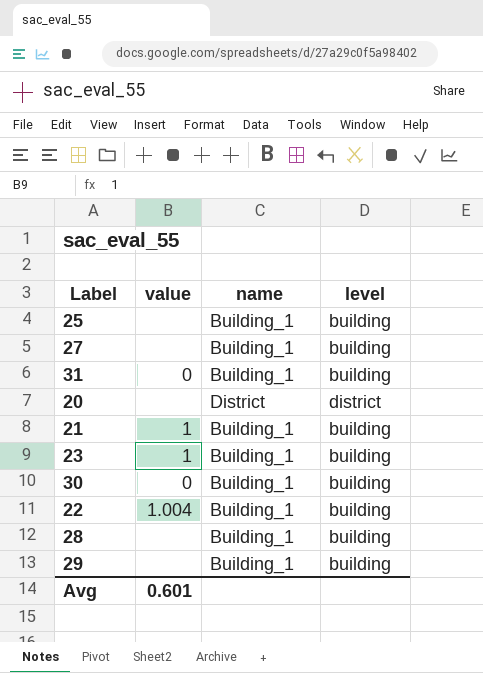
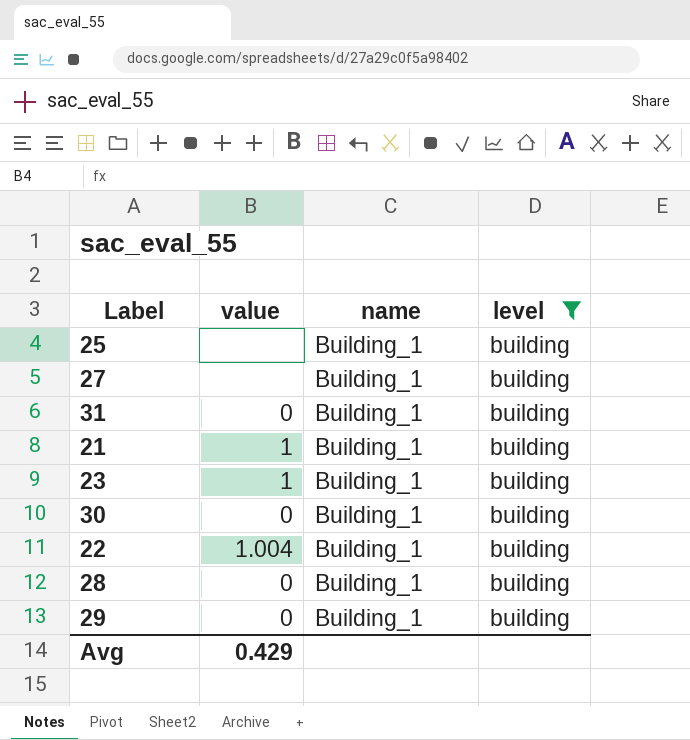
filter: none -> level = building
28 | value: none -> 0
29 | value: none -> 0
Avg | value: 0.601 -> 0.429

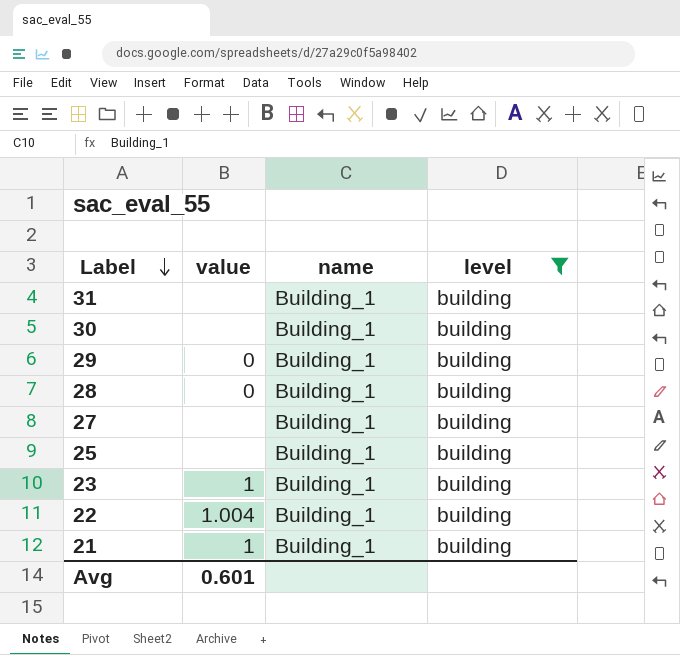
row order: none -> Label descending
31 | value: 0 -> none
30 | value: 0 -> none
Avg | value: 0.429 -> 0.601

